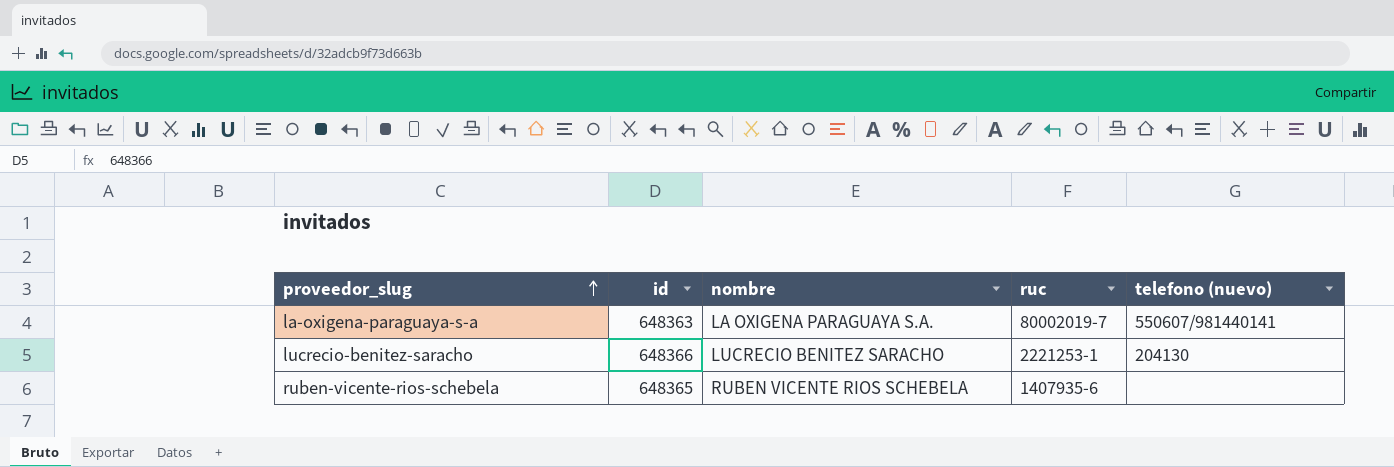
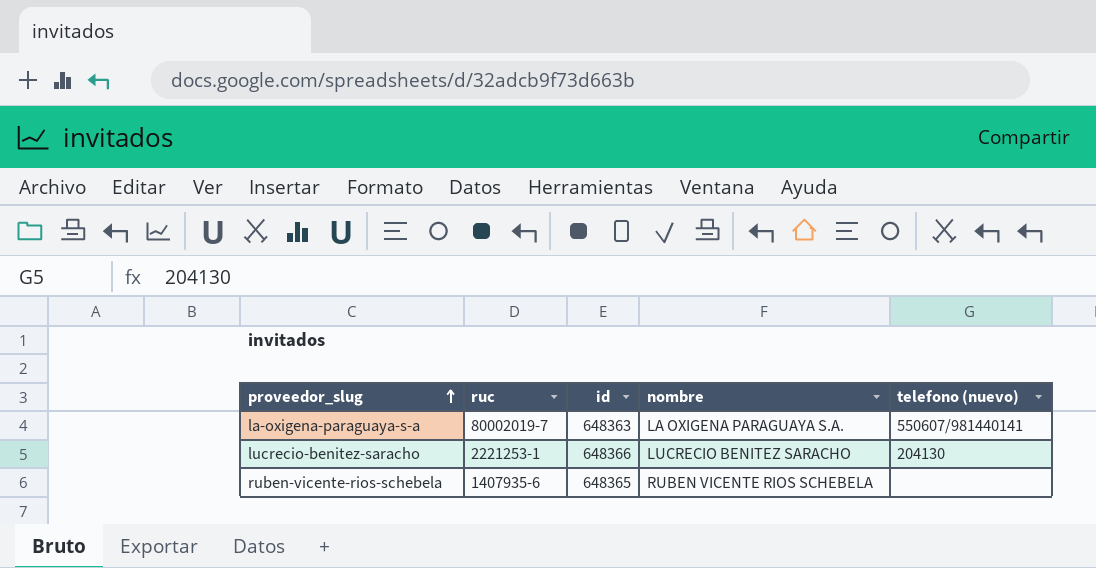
column ruc | position: 4 -> 2

